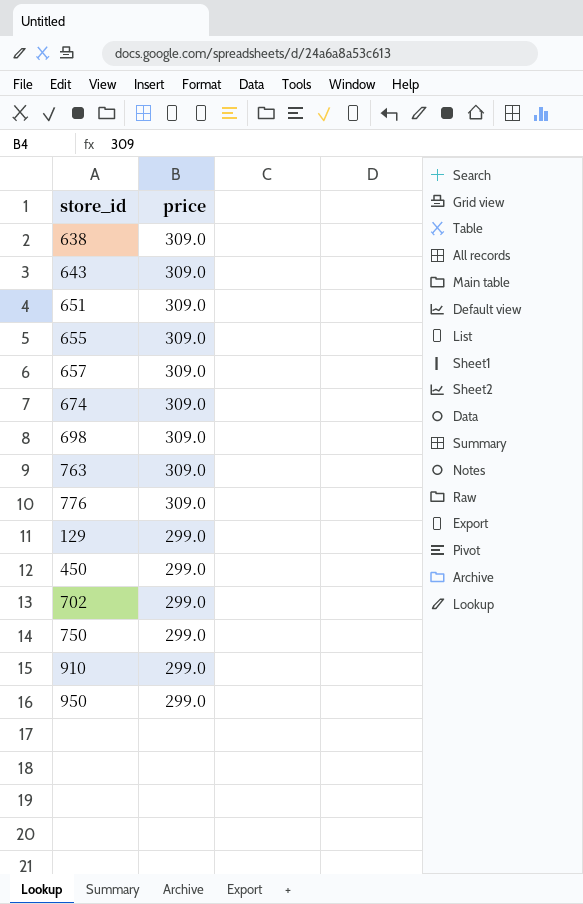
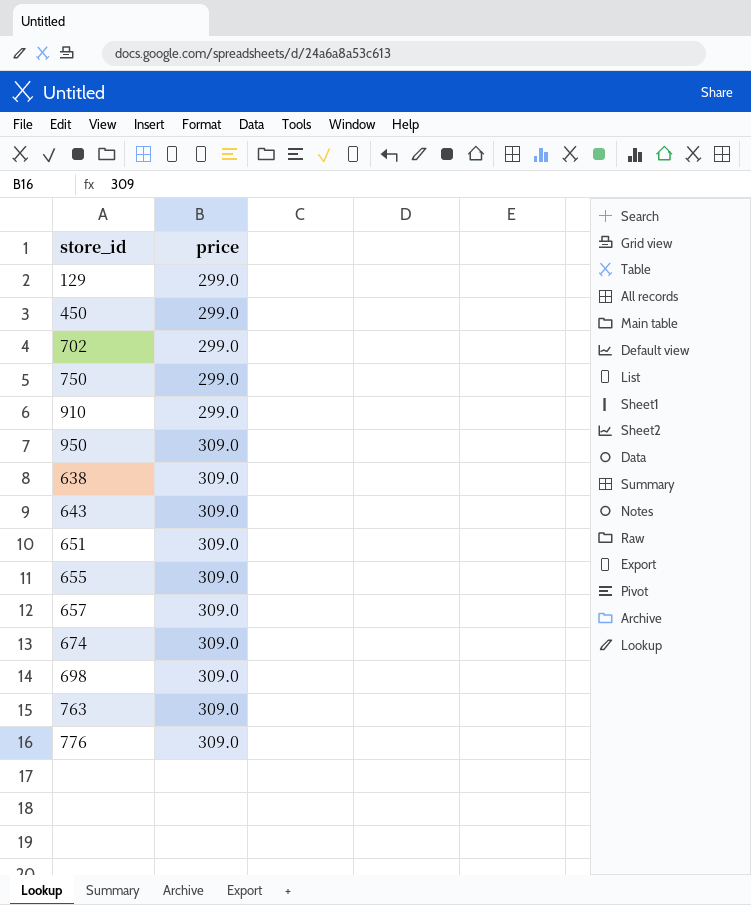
row order: price descending -> price ascending
950 | price: 299.0 -> 309.0

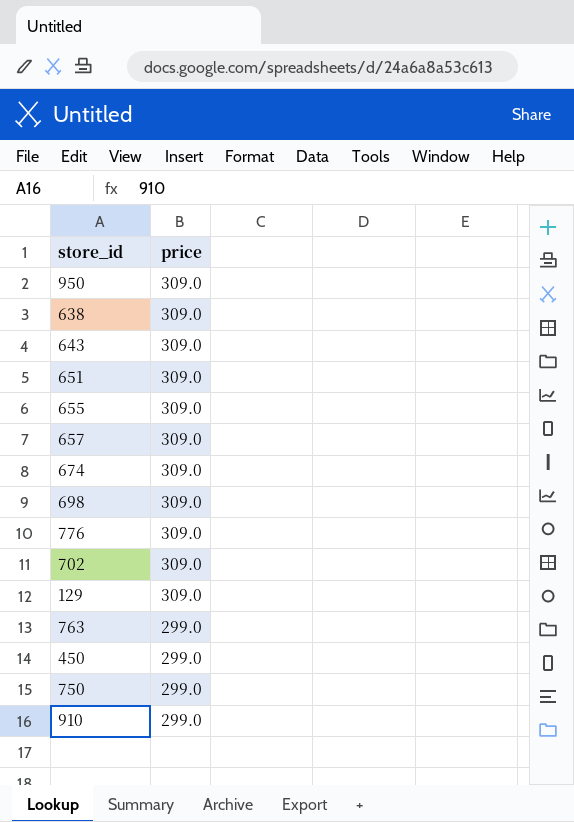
row order: price ascending -> price descending
702 | price: 299.0 -> 309.0
129 | price: 299.0 -> 309.0
763 | price: 309.0 -> 299.0

